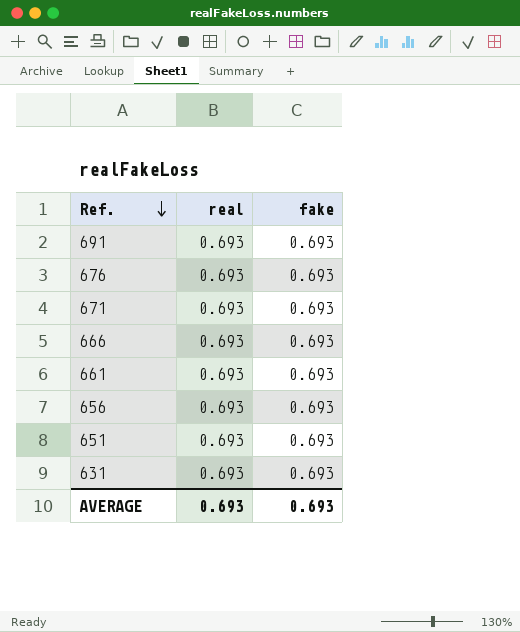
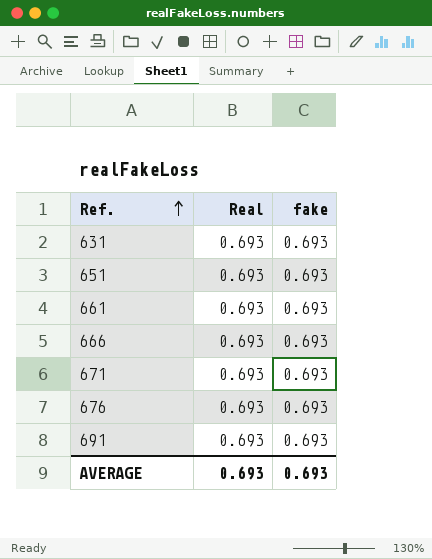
row order: Ref. descending -> Ref. ascending
column name: real -> Real
row 656: 0.693 | 0.693 -> none

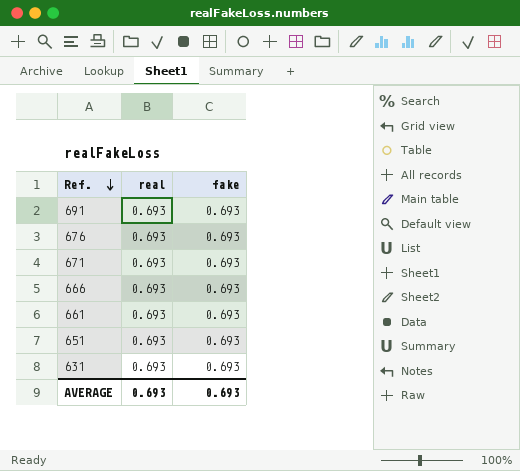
row order: Ref. ascending -> Ref. descending
column name: Real -> real

